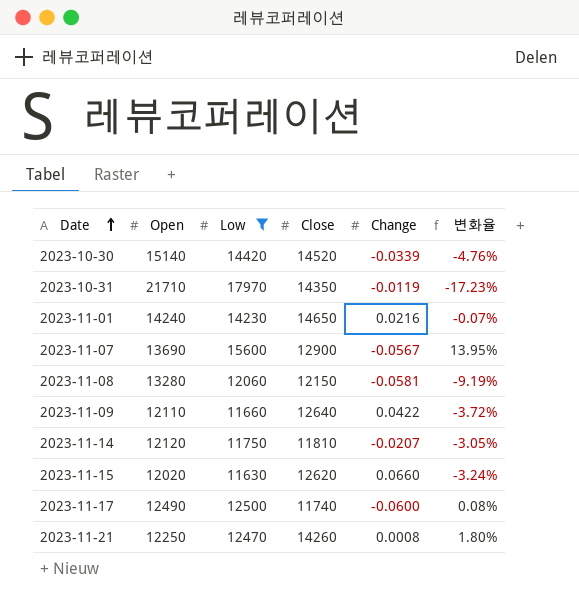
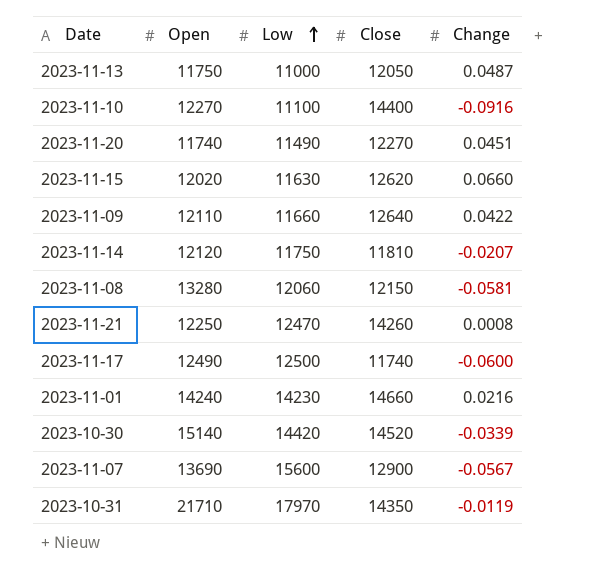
filter: Low >= 11630 -> none
row order: Date ascending -> Low ascending
column 변화율 | formula: ([Low] - [Open]) / [Open] -> none
2023-11-01 | Close: 14650 -> 14660

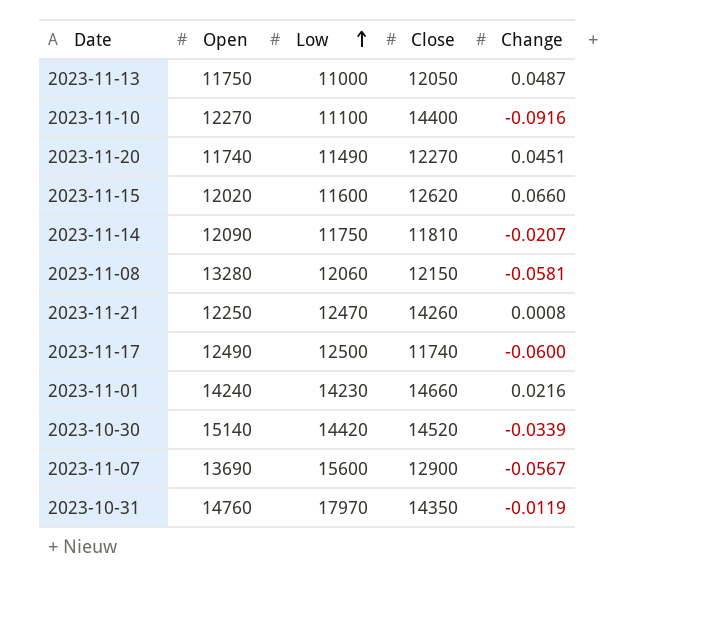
row 2023-11-09: 12110 | 11660 | 12640 | 0.0422 -> none
2023-11-15 | Low: 11630 -> 11600
2023-11-14 | Open: 12120 -> 12090
2023-10-31 | Open: 21710 -> 14760

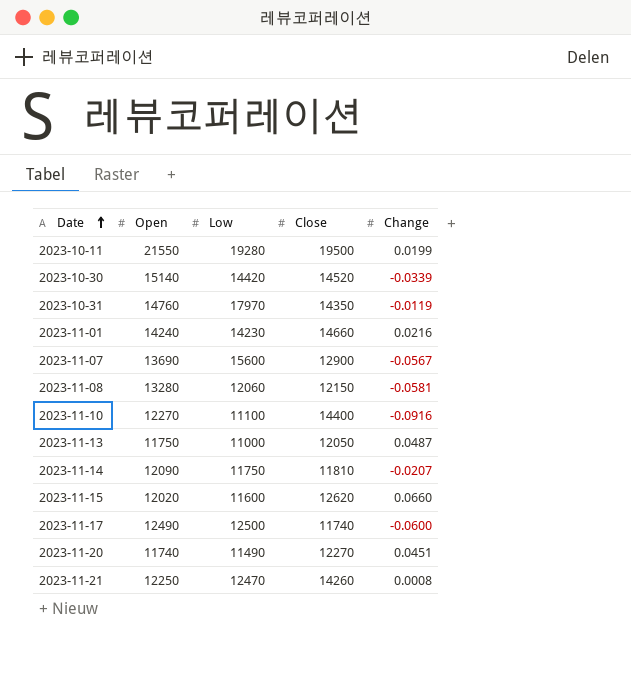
row order: Low ascending -> Date ascending
row 2023-10-11: none -> 21550 | 19280 | 19500 | 0.0199

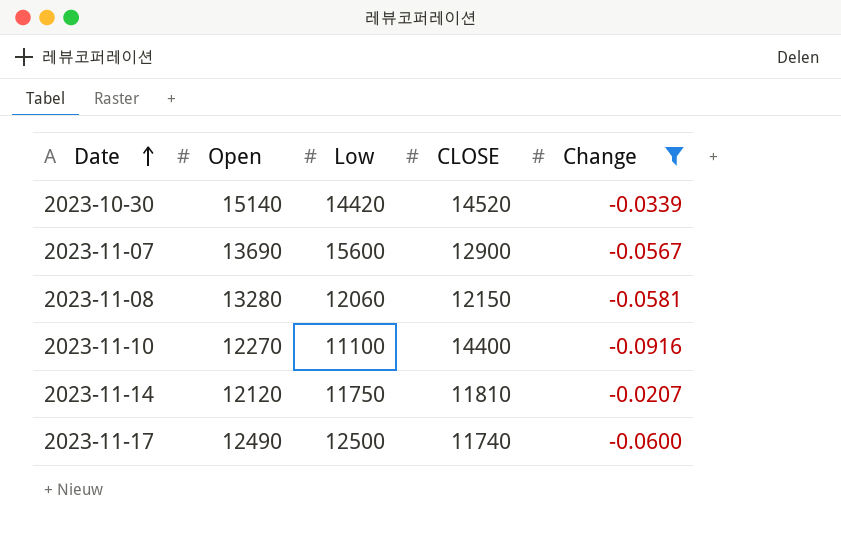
filter: none -> Change <= -0.0207
column name: Close -> CLOSE
2023-11-14 | Open: 12090 -> 12120

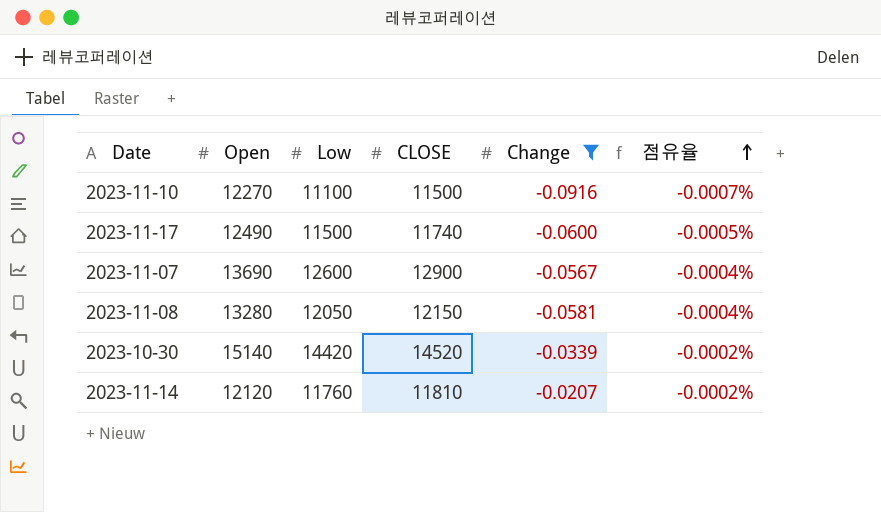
row order: Date ascending -> 점유율 ascending
column 점유율 | formula: none -> [Change] / [Open]
2023-11-10 | CLOSE: 14400 -> 11500
2023-11-17 | Low: 12500 -> 11500
2023-11-07 | Low: 15600 -> 12600
2023-11-08 | Low: 12060 -> 12050
2023-11-14 | Low: 11750 -> 11760

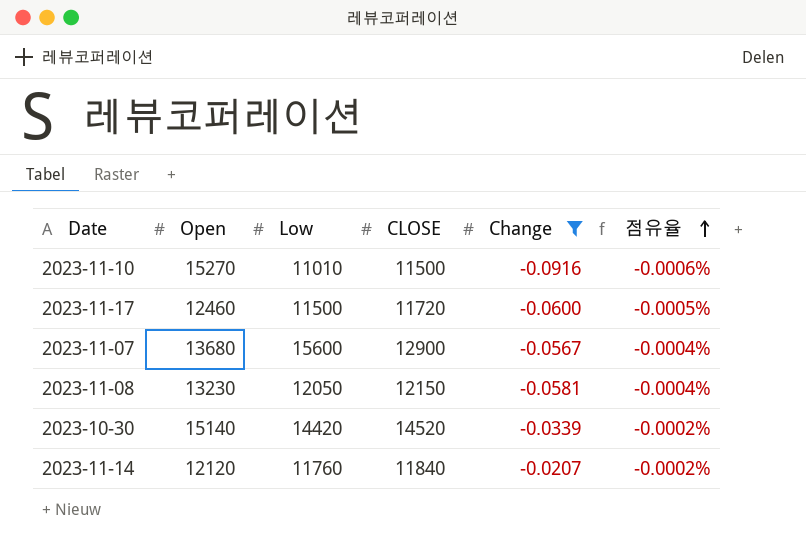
2023-11-10 | Open: 12270 -> 15270
2023-11-10 | Low: 11100 -> 11010
2023-11-10 | 점유율: -0.0007% -> -0.0006%
2023-11-17 | Open: 12490 -> 12460
2023-11-17 | CLOSE: 11740 -> 11720
2023-11-07 | Open: 13690 -> 13680
2023-11-07 | Low: 12600 -> 15600
2023-11-08 | Open: 13280 -> 13230
2023-11-14 | CLOSE: 11810 -> 11840

